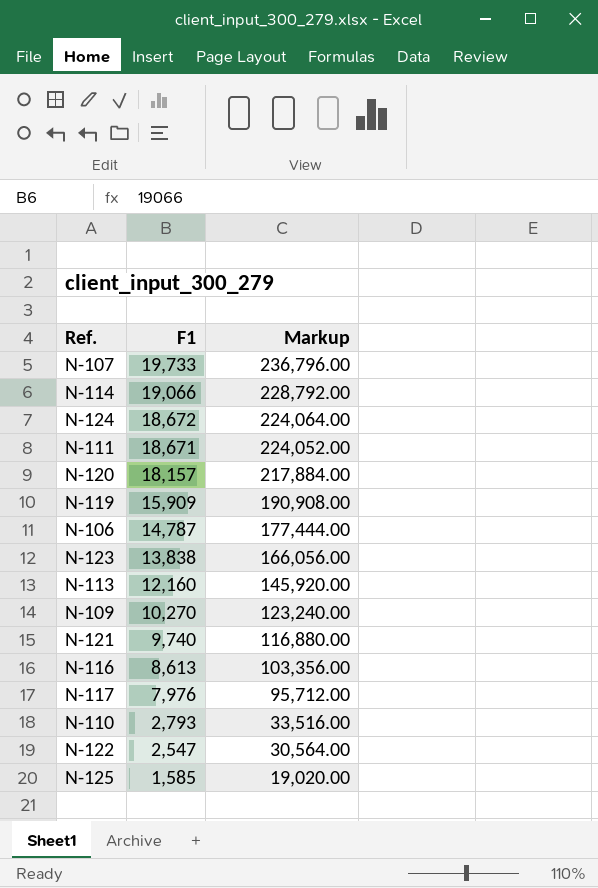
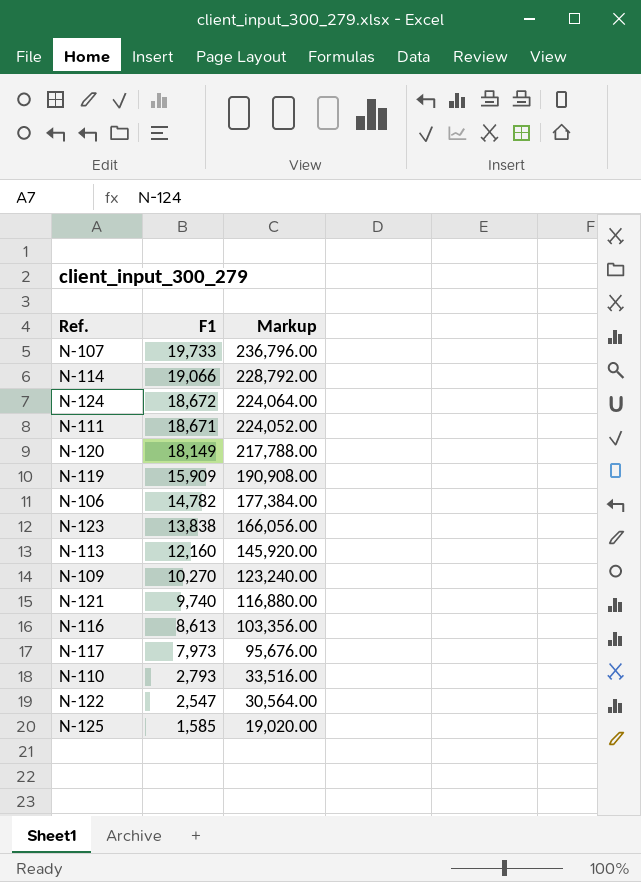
N-120 | F1: 18,157 -> 18,149
N-120 | Markup: 217,884.00 -> 217,788.00
N-106 | F1: 14,787 -> 14,782
N-106 | Markup: 177,444.00 -> 177,384.00
N-117 | F1: 7,976 -> 7,973
N-117 | Markup: 95,712.00 -> 95,676.00

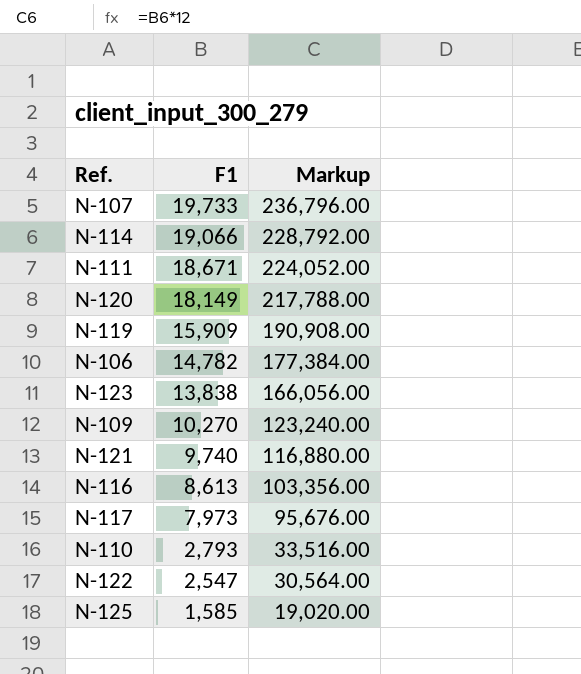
row N-124: 18,672 | 224,064.00 -> none
row N-113: 12,160 | 145,920.00 -> none

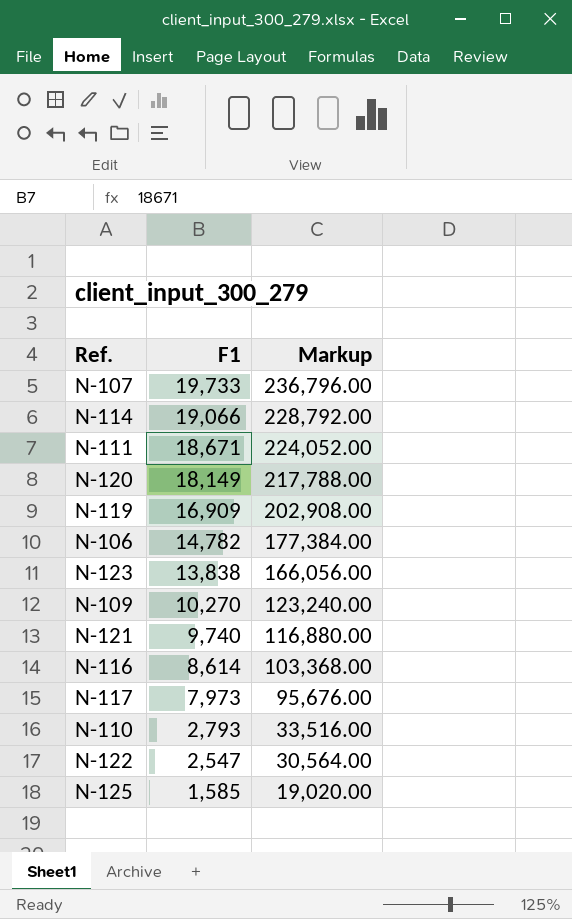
N-119 | F1: 15,909 -> 16,909
N-119 | Markup: 190,908.00 -> 202,908.00
N-116 | F1: 8,613 -> 8,614
N-116 | Markup: 103,356.00 -> 103,368.00

